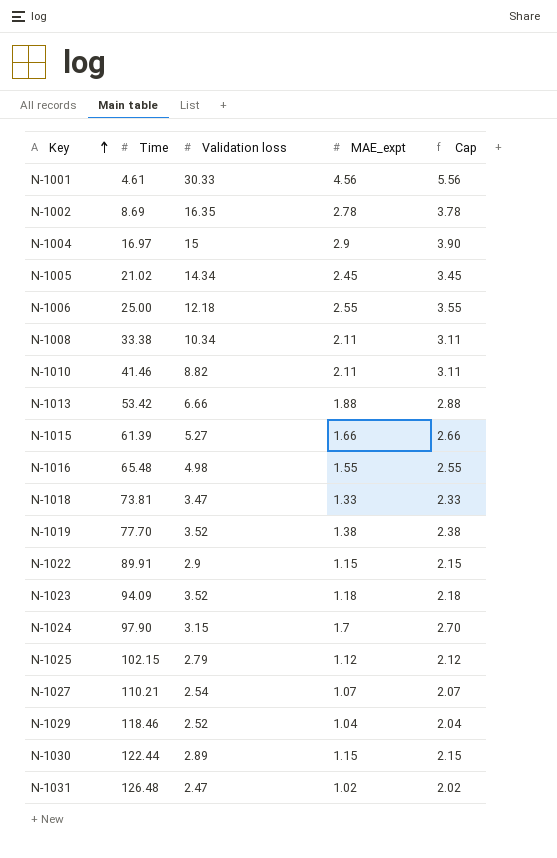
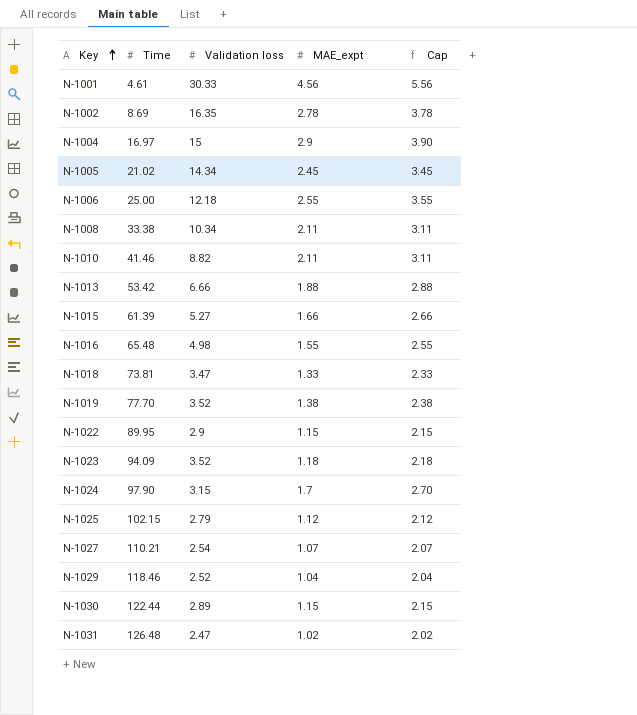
N-1022 | Time: 89.91 -> 89.95

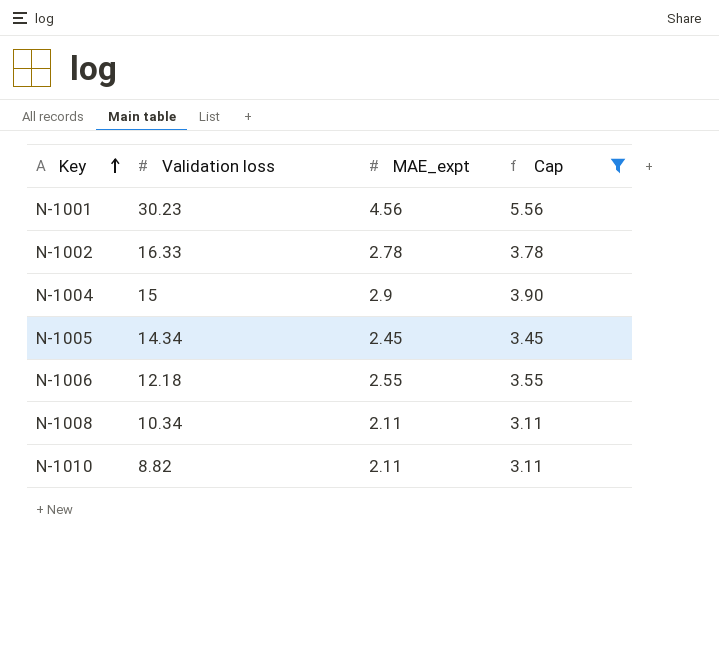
filter: none -> Cap >= 3.11
column Time | position: 2 -> none
N-1001 | Validation loss: 30.33 -> 30.23
N-1002 | Validation loss: 16.35 -> 16.33

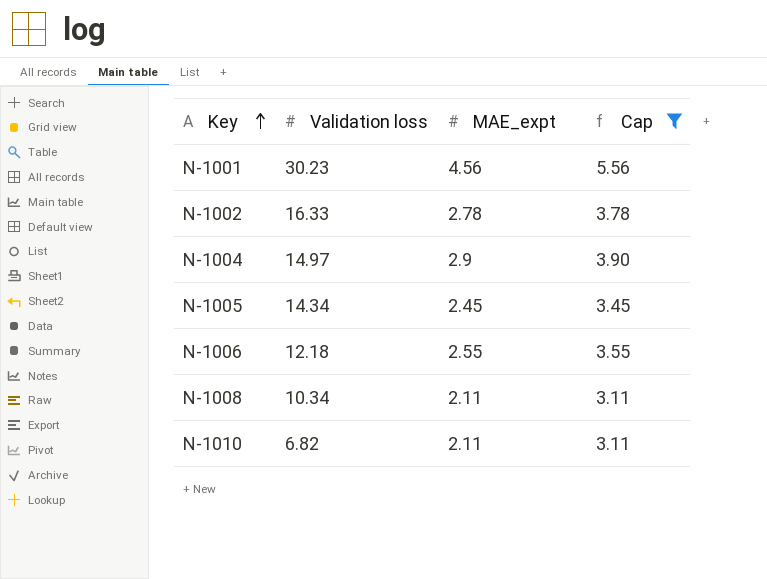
N-1004 | Validation loss: 15 -> 14.97
N-1010 | Validation loss: 8.82 -> 6.82

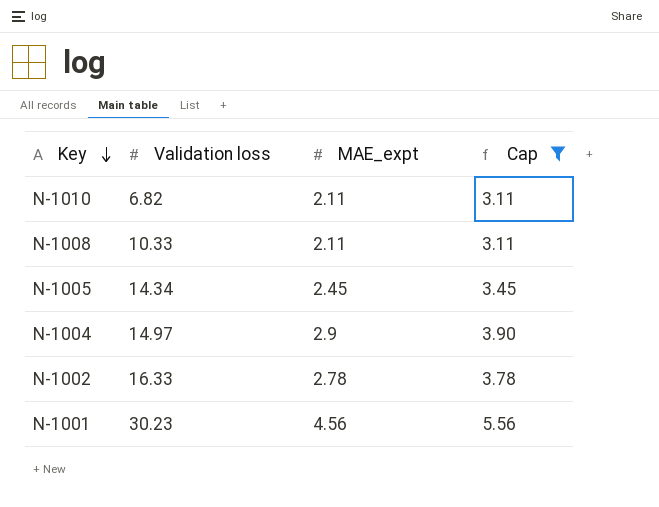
row order: Key ascending -> Key descending
row N-1006: 12.18 | 2.55 | 3.55 -> none
N-1008 | Validation loss: 10.34 -> 10.33

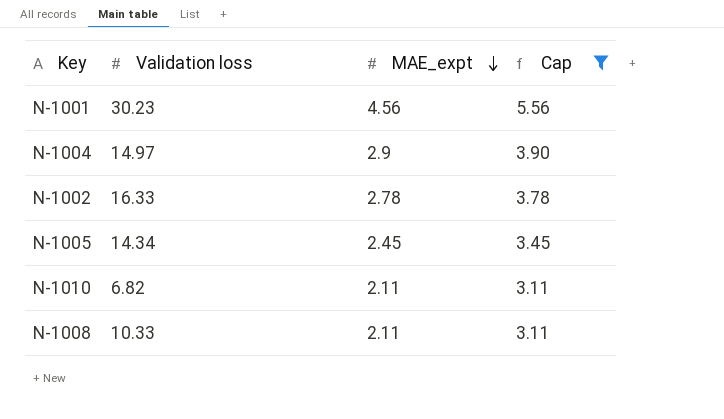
row order: Key descending -> MAE_expt descending

